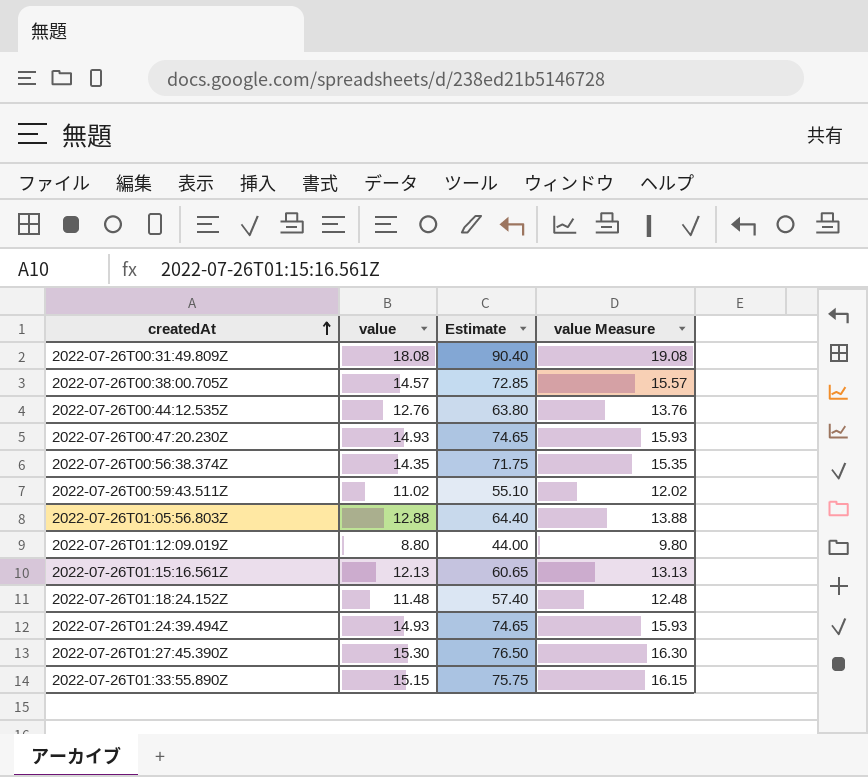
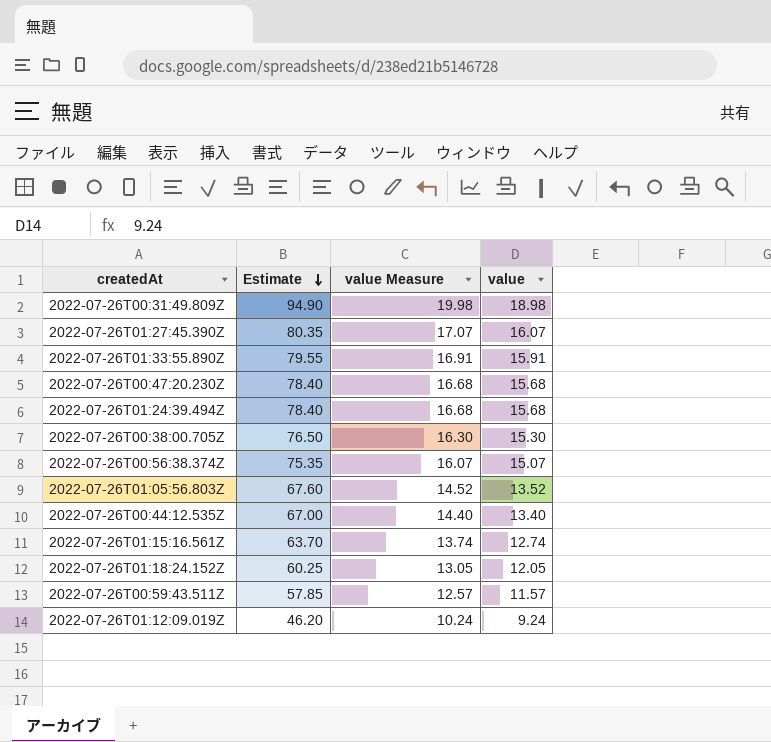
row order: createdAt ascending -> Estimate descending
column value | position: 2 -> 4
2022-07-26T00:31:49.809Z | Estimate: 90.40 -> 94.90
2022-07-26T00:31:49.809Z | value Measure: 19.08 -> 19.98
2022-07-26T00:31:49.809Z | value: 18.08 -> 18.98
2022-07-26T01:27:45.390Z | Estimate: 76.50 -> 80.35
2022-07-26T01:27:45.390Z | value Measure: 16.30 -> 17.07
2022-07-26T01:27:45.390Z | value: 15.30 -> 16.07
2022-07-26T01:33:55.890Z | Estimate: 75.75 -> 79.55
2022-07-26T01:33:55.890Z | value Measure: 16.15 -> 16.91
2022-07-26T01:33:55.890Z | value: 15.15 -> 15.91
2022-07-26T00:47:20.230Z | Estimate: 74.65 -> 78.40
2022-07-26T00:47:20.230Z | value Measure: 15.93 -> 16.68
2022-07-26T00:47:20.230Z | value: 14.93 -> 15.68
2022-07-26T01:24:39.494Z | Estimate: 74.65 -> 78.40
2022-07-26T01:24:39.494Z | value Measure: 15.93 -> 16.68
2022-07-26T01:24:39.494Z | value: 14.93 -> 15.68
2022-07-26T00:38:00.705Z | Estimate: 72.85 -> 76.50
2022-07-26T00:38:00.705Z | value Measure: 15.57 -> 16.30
2022-07-26T00:38:00.705Z | value: 14.57 -> 15.30
2022-07-26T00:56:38.374Z | Estimate: 71.75 -> 75.35
2022-07-26T00:56:38.374Z | value Measure: 15.35 -> 16.07
2022-07-26T00:56:38.374Z | value: 14.35 -> 15.07
2022-07-26T01:05:56.803Z | Estimate: 64.40 -> 67.60
2022-07-26T01:05:56.803Z | value Measure: 13.88 -> 14.52
2022-07-26T01:05:56.803Z | value: 12.88 -> 13.52
2022-07-26T00:44:12.535Z | Estimate: 63.80 -> 67.00
2022-07-26T00:44:12.535Z | value Measure: 13.76 -> 14.40
2022-07-26T00:44:12.535Z | value: 12.76 -> 13.40
2022-07-26T01:15:16.561Z | Estimate: 60.65 -> 63.70
2022-07-26T01:15:16.561Z | value Measure: 13.13 -> 13.74
2022-07-26T01:15:16.561Z | value: 12.13 -> 12.74
2022-07-26T01:18:24.152Z | Estimate: 57.40 -> 60.25
2022-07-26T01:18:24.152Z | value Measure: 12.48 -> 13.05
2022-07-26T01:18:24.152Z | value: 11.48 -> 12.05
2022-07-26T00:59:43.511Z | Estimate: 55.10 -> 57.85
2022-07-26T00:59:43.511Z | value Measure: 12.02 -> 12.57
2022-07-26T00:59:43.511Z | value: 11.02 -> 11.57
2022-07-26T01:12:09.019Z | Estimate: 44.00 -> 46.20
2022-07-26T01:12:09.019Z | value Measure: 9.80 -> 10.24
2022-07-26T01:12:09.019Z | value: 8.80 -> 9.24

